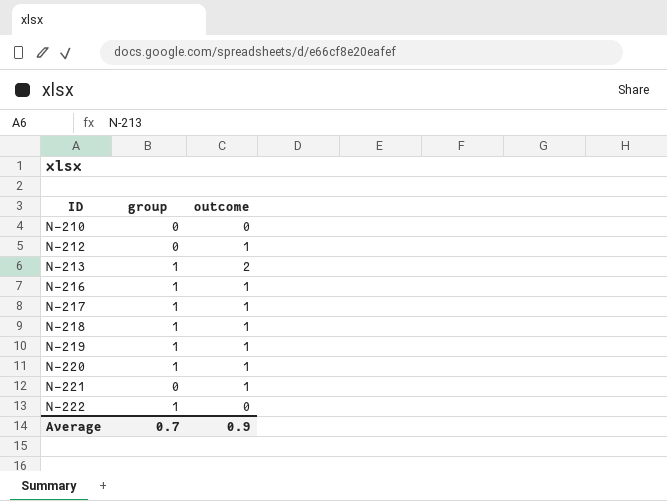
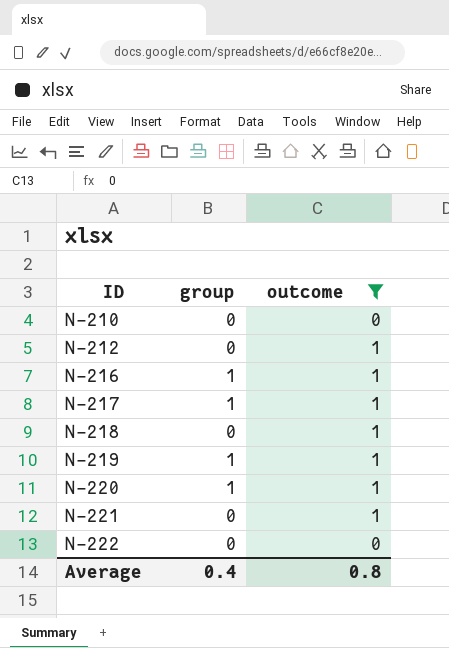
filter: none -> outcome != 2
N-218 | group: 1 -> 0
N-222 | group: 1 -> 0
Average | group: 0.7 -> 0.4
Average | outcome: 0.9 -> 0.8

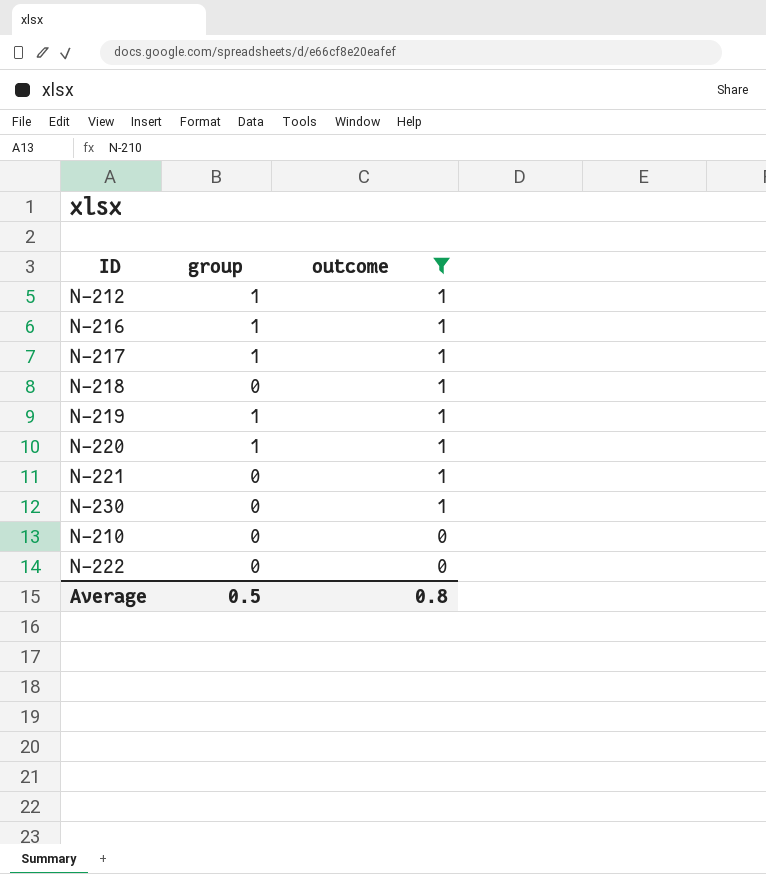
row order: ID ascending -> outcome descending
N-212 | group: 0 -> 1
row N-230: none -> 0 | 1
Average | group: 0.4 -> 0.5

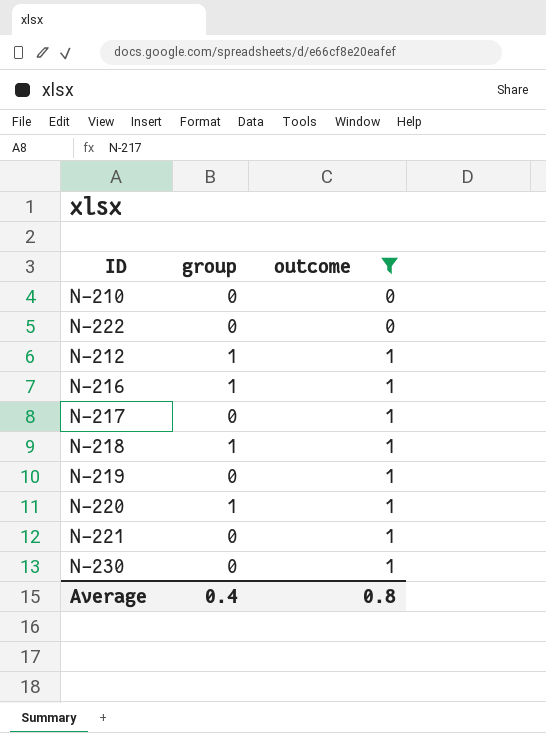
row order: outcome descending -> outcome ascending
N-217 | group: 1 -> 0
N-218 | group: 0 -> 1
N-219 | group: 1 -> 0
Average | group: 0.5 -> 0.4

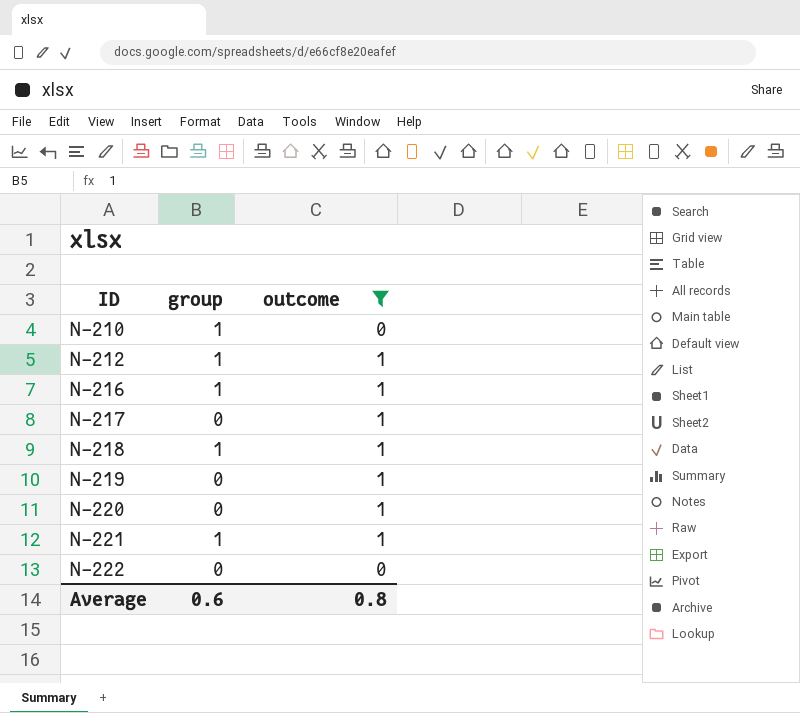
row order: outcome ascending -> ID ascending
row N-230: 0 | 1 -> none
N-210 | group: 0 -> 1
N-220 | group: 1 -> 0
N-221 | group: 0 -> 1
Average | group: 0.4 -> 0.6

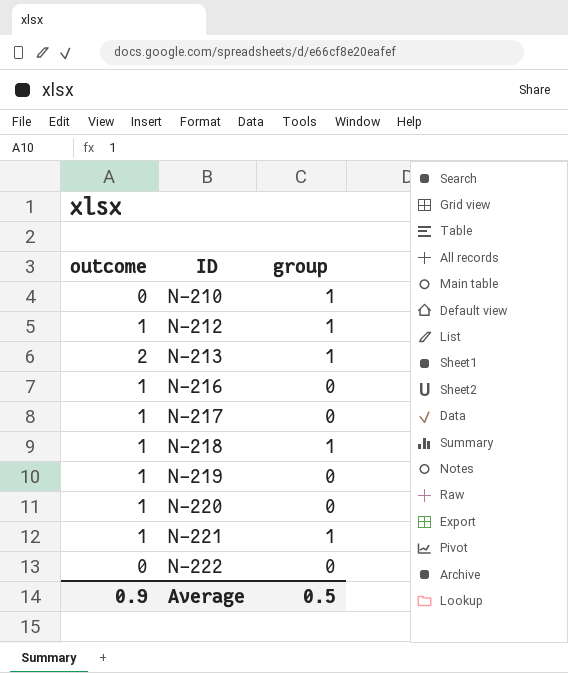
filter: outcome != 2 -> none
column outcome | position: 3 -> 1
N-216 | group: 1 -> 0
Average | outcome: 0.8 -> 0.9
Average | group: 0.6 -> 0.5

